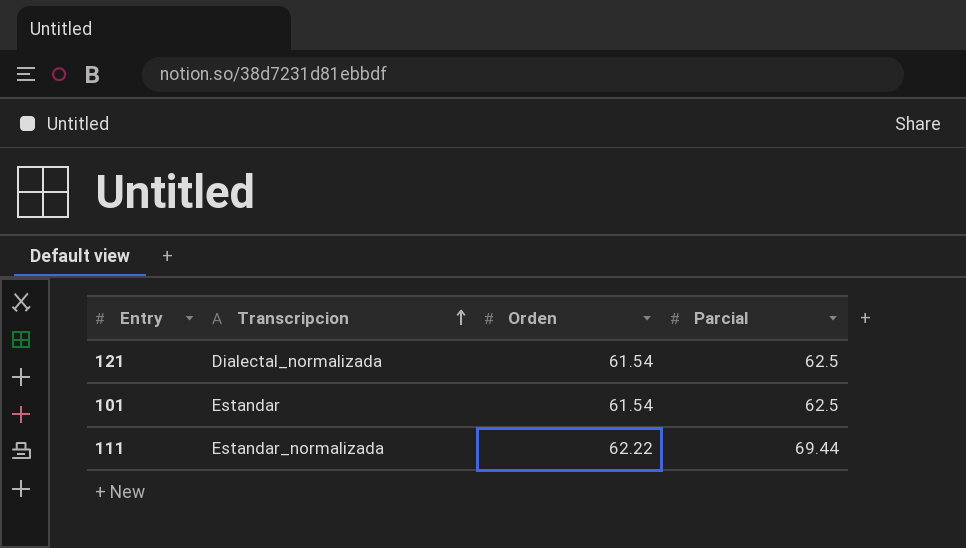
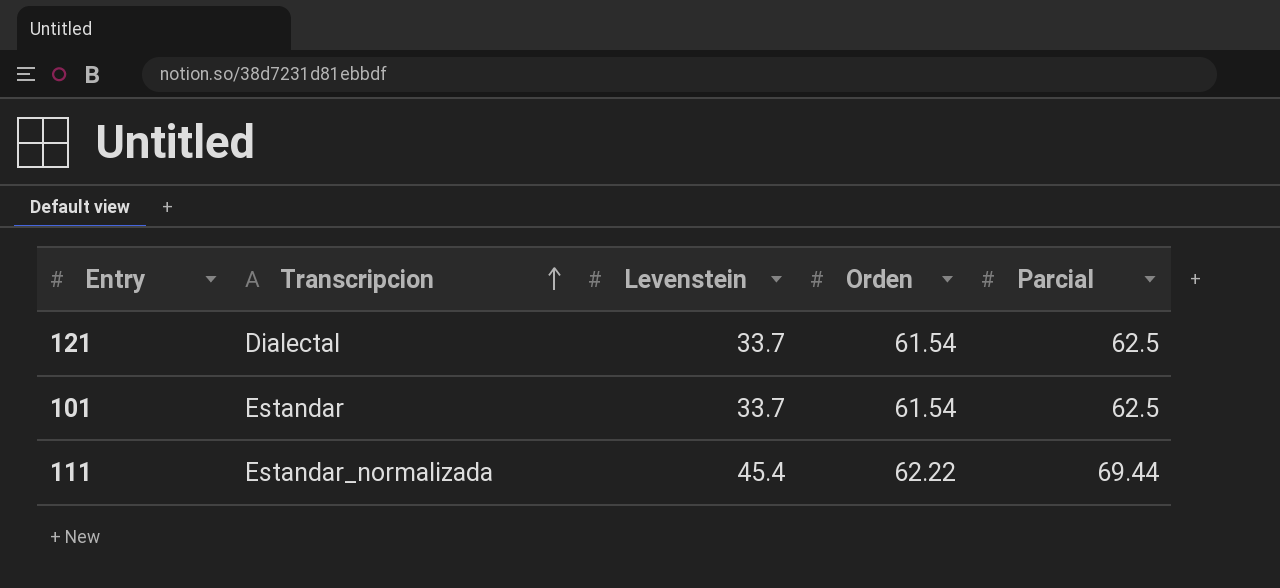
column Levenstein | position: none -> 3
121 | Transcripcion: Dialectal_normalizada -> Dialectal

